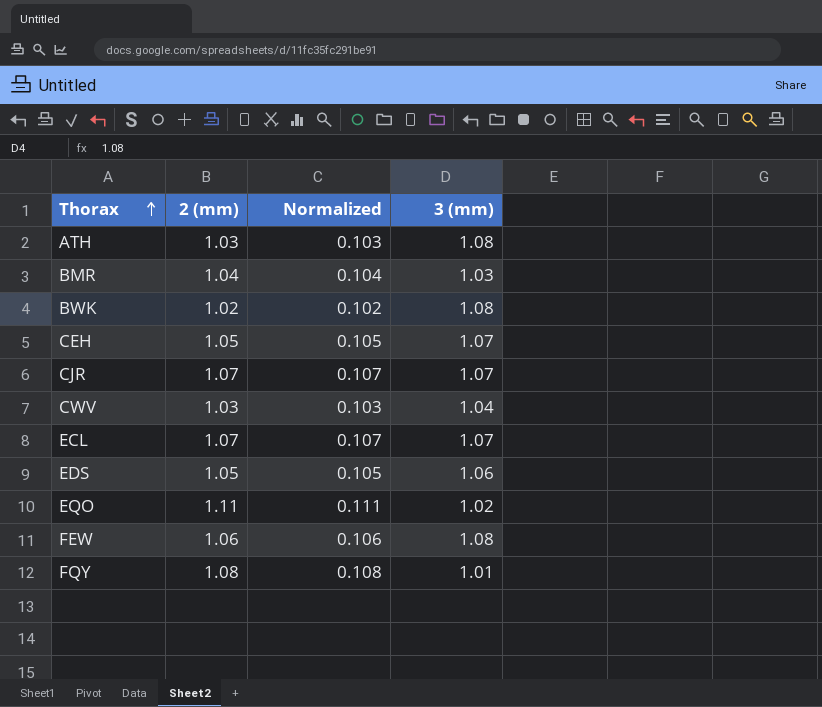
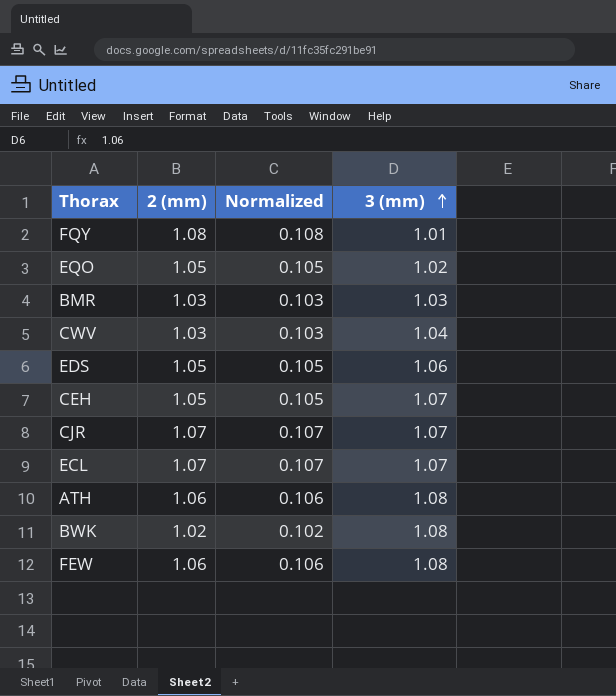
row order: Thorax ascending -> 3 (mm) ascending
EQO | 2 (mm): 1.11 -> 1.05
EQO | Normalized: 0.111 -> 0.105
BMR | 2 (mm): 1.04 -> 1.03
BMR | Normalized: 0.104 -> 0.103
ATH | 2 (mm): 1.03 -> 1.06
ATH | Normalized: 0.103 -> 0.106

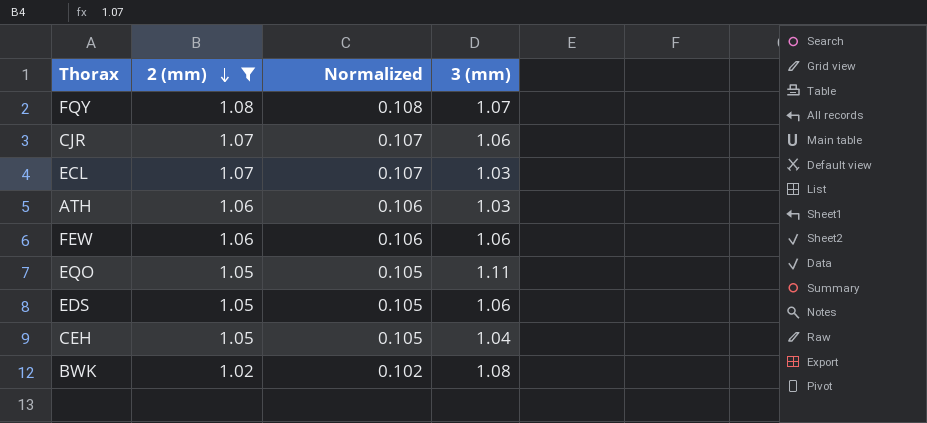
filter: none -> 2 (mm) != 1.03
row order: 3 (mm) ascending -> 2 (mm) descending
FQY | 3 (mm): 1.01 -> 1.07
CJR | 3 (mm): 1.07 -> 1.06
ECL | 3 (mm): 1.07 -> 1.03
ATH | 3 (mm): 1.08 -> 1.03
FEW | 3 (mm): 1.08 -> 1.06
EQO | 3 (mm): 1.02 -> 1.11
CEH | 3 (mm): 1.07 -> 1.04

